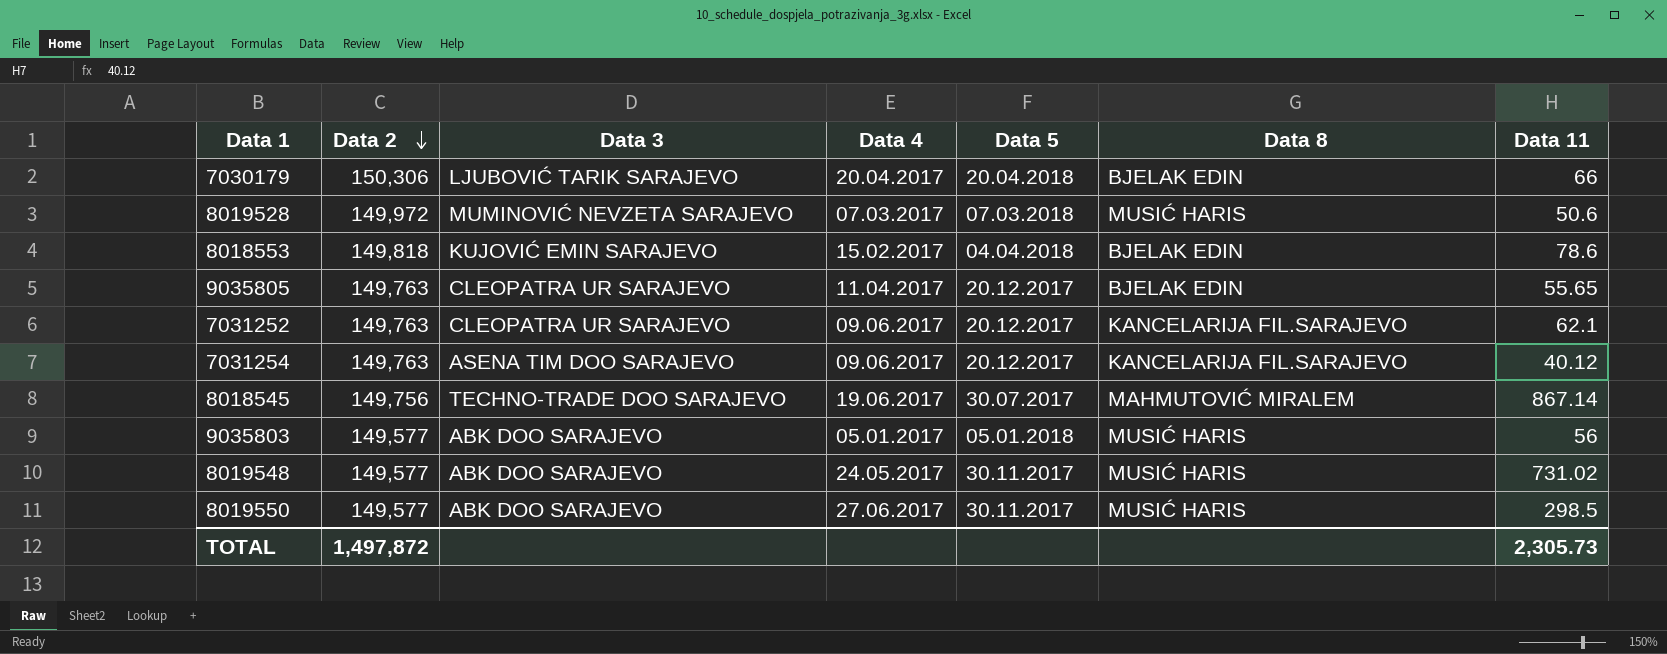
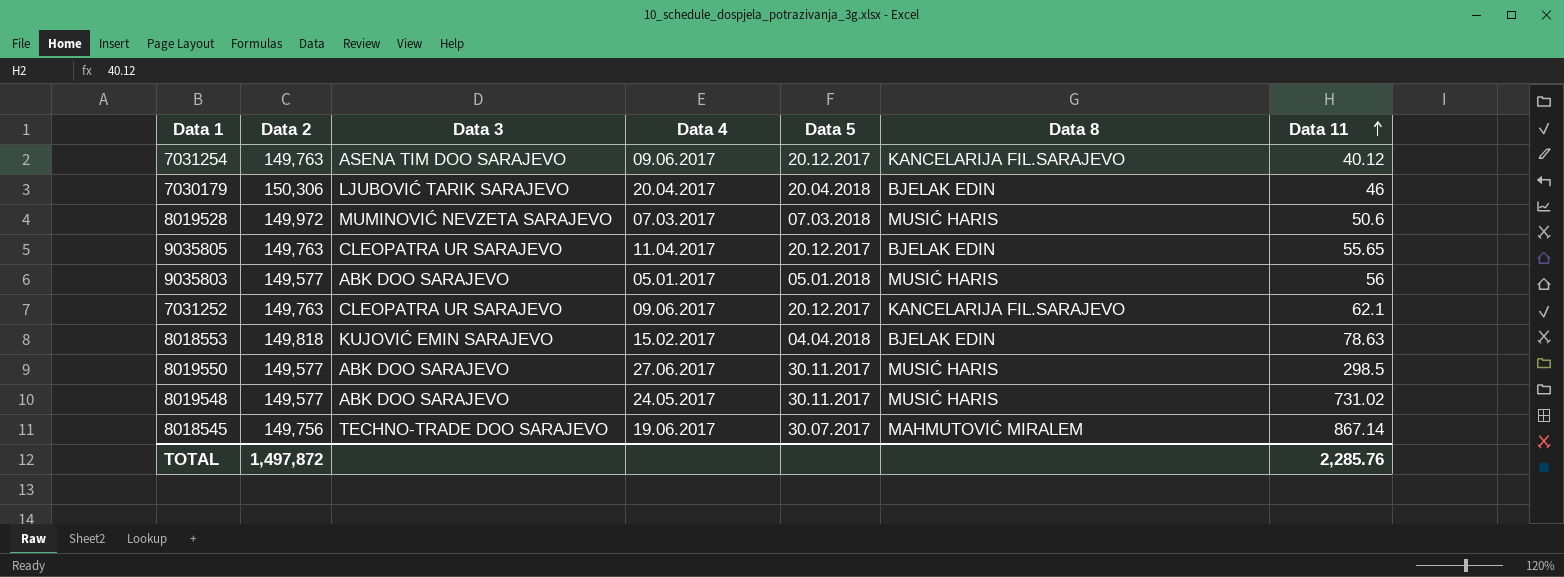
row order: Data 2 descending -> Data 11 ascending
7030179 | Data 11: 66 -> 46
8018553 | Data 11: 78.6 -> 78.63
TOTAL | Data 11: 2,305.73 -> 2,285.76

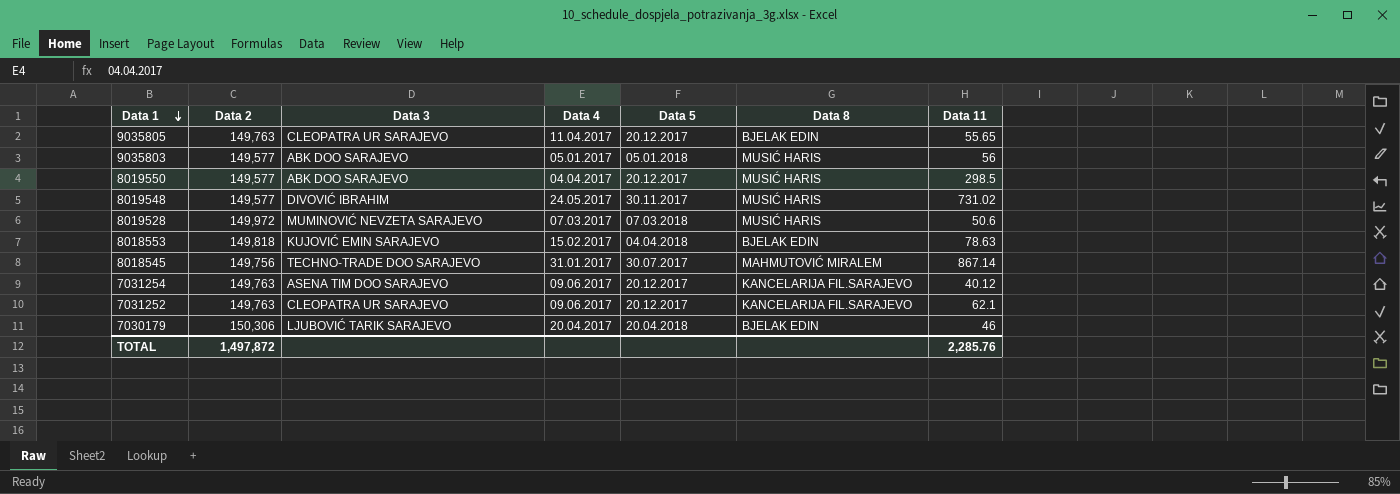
row order: Data 11 ascending -> Data 1 descending
8019550 | Data 4: 27.06.2017 -> 04.04.2017
8019550 | Data 5: 30.11.2017 -> 20.12.2017
8019548 | Data 3: ABK DOO SARAJEVO -> DIVOVIĆ IBRAHIM
8018545 | Data 4: 19.06.2017 -> 31.01.2017

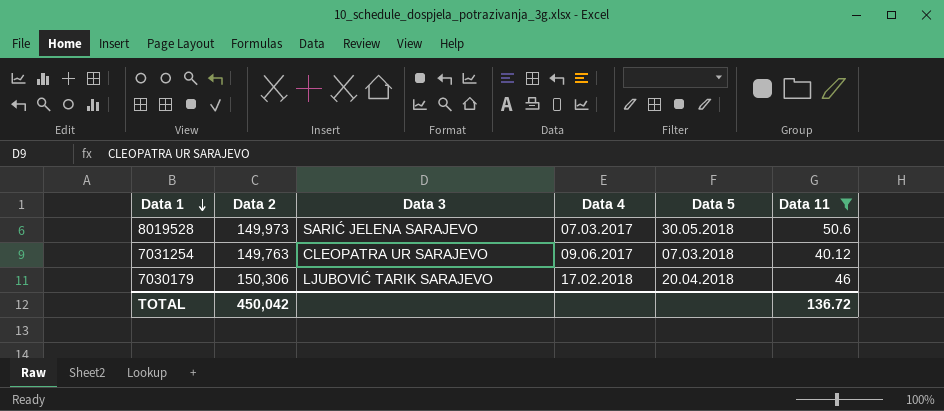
filter: none -> Data 11 <= 50.6
column Data 8 | position: 6 -> none
8019528 | Data 2: 149,972 -> 149,973
8019528 | Data 3: MUMINOVIĆ NEVZETA SARAJEVO -> SARIĆ JELENA SARAJEVO
8019528 | Data 5: 07.03.2018 -> 30.05.2018
7031254 | Data 3: ASENA TIM DOO SARAJEVO -> CLEOPATRA UR SARAJEVO
7031254 | Data 5: 20.12.2017 -> 07.03.2018
7030179 | Data 4: 20.04.2017 -> 17.02.2018
TOTAL | Data 2: 1,497,872 -> 450,042
TOTAL | Data 11: 2,285.76 -> 136.72

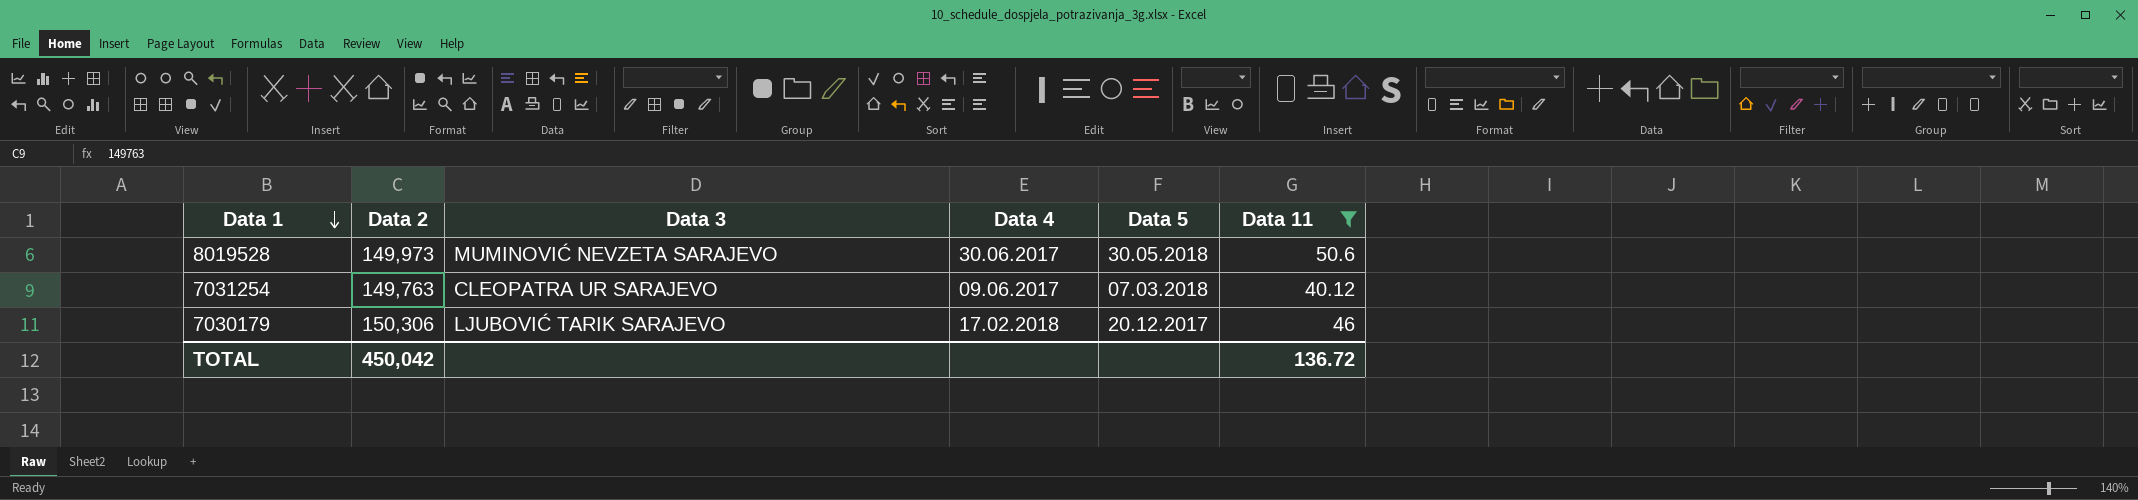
8019528 | Data 3: SARIĆ JELENA SARAJEVO -> MUMINOVIĆ NEVZETA SARAJEVO
8019528 | Data 4: 07.03.2017 -> 30.06.2017
7030179 | Data 5: 20.04.2018 -> 20.12.2017

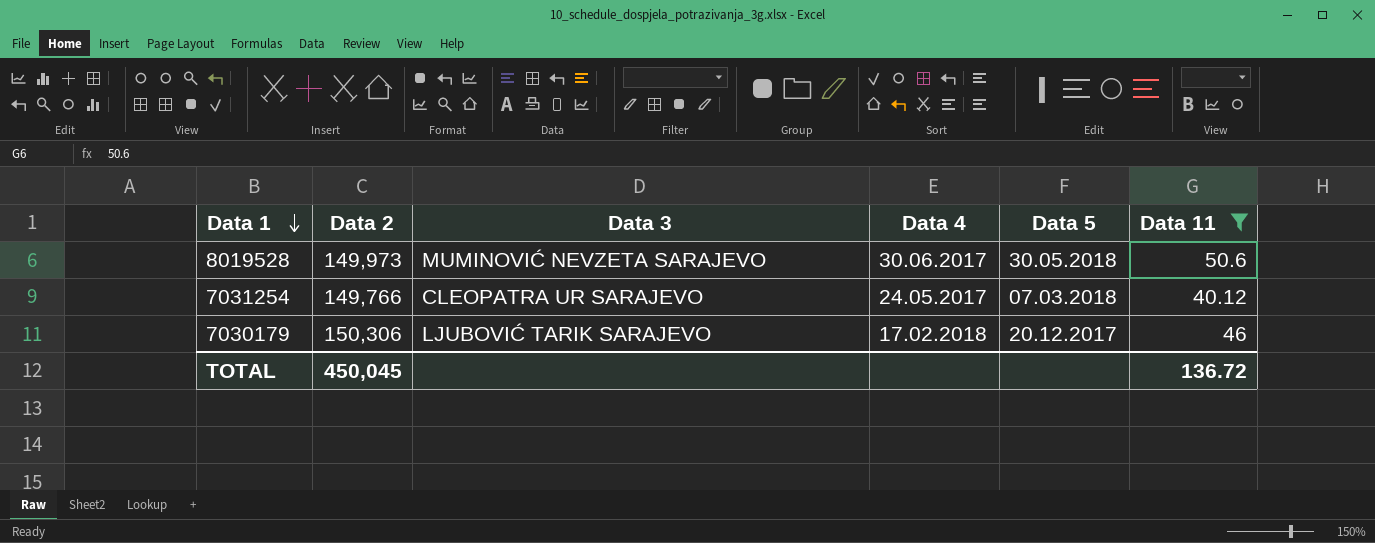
7031254 | Data 2: 149,763 -> 149,766
7031254 | Data 4: 09.06.2017 -> 24.05.2017
TOTAL | Data 2: 450,042 -> 450,045

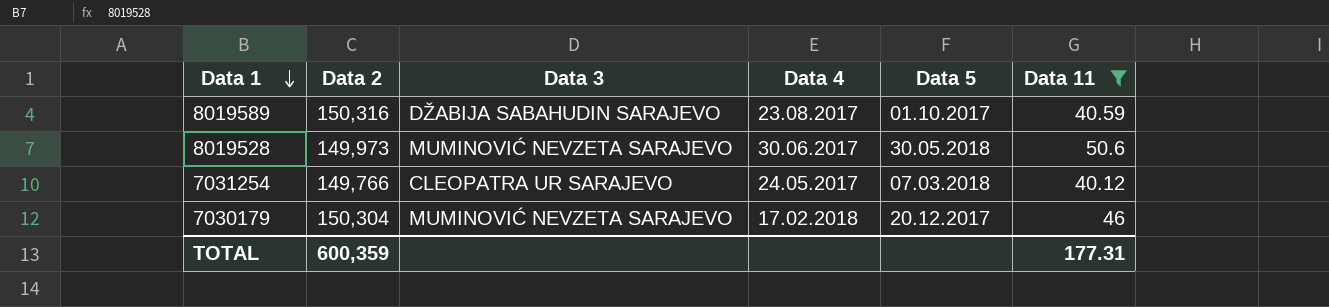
row 8019589: none -> 150,316 | DŽABIJA SABAHUDIN SARAJEVO | 23.08.2017 | 01.10.2017 | 40.59
7030179 | Data 2: 150,306 -> 150,304
7030179 | Data 3: LJUBOVIĆ TARIK SARAJEVO -> MUMINOVIĆ NEVZETA SARAJEVO
TOTAL | Data 2: 450,045 -> 600,359
TOTAL | Data 11: 136.72 -> 177.31

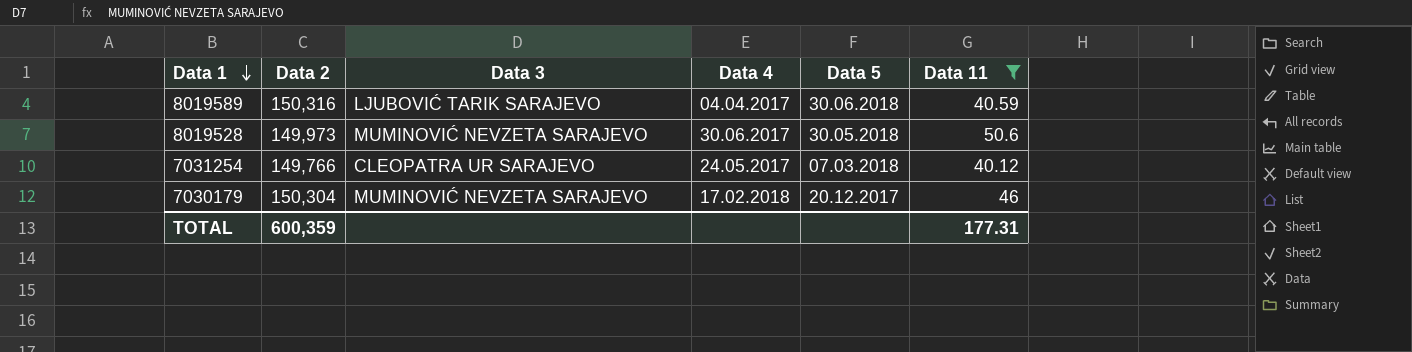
8019589 | Data 3: DŽABIJA SABAHUDIN SARAJEVO -> LJUBOVIĆ TARIK SARAJEVO
8019589 | Data 4: 23.08.2017 -> 04.04.2017
8019589 | Data 5: 01.10.2017 -> 30.06.2018

